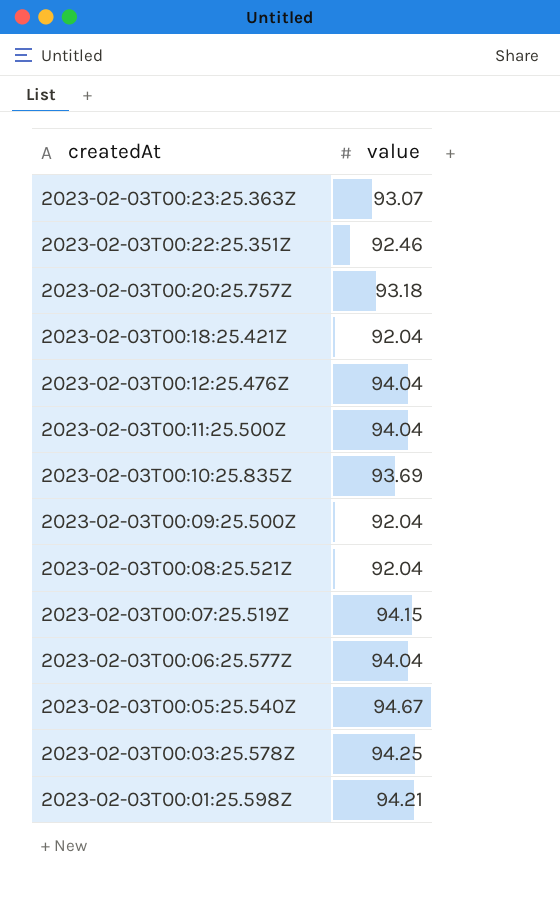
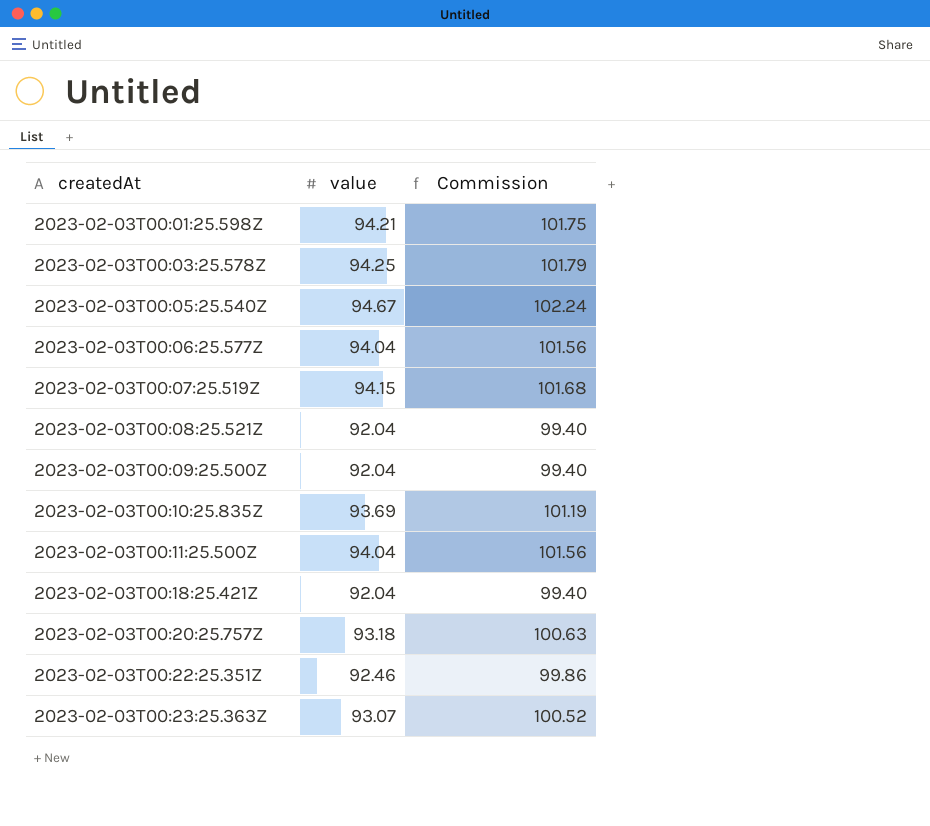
row order: createdAt descending -> createdAt ascending
column Commission | formula: none -> [value] * 1.08
row 2023-02-03T00:12:25.476Z: 94.04 -> none

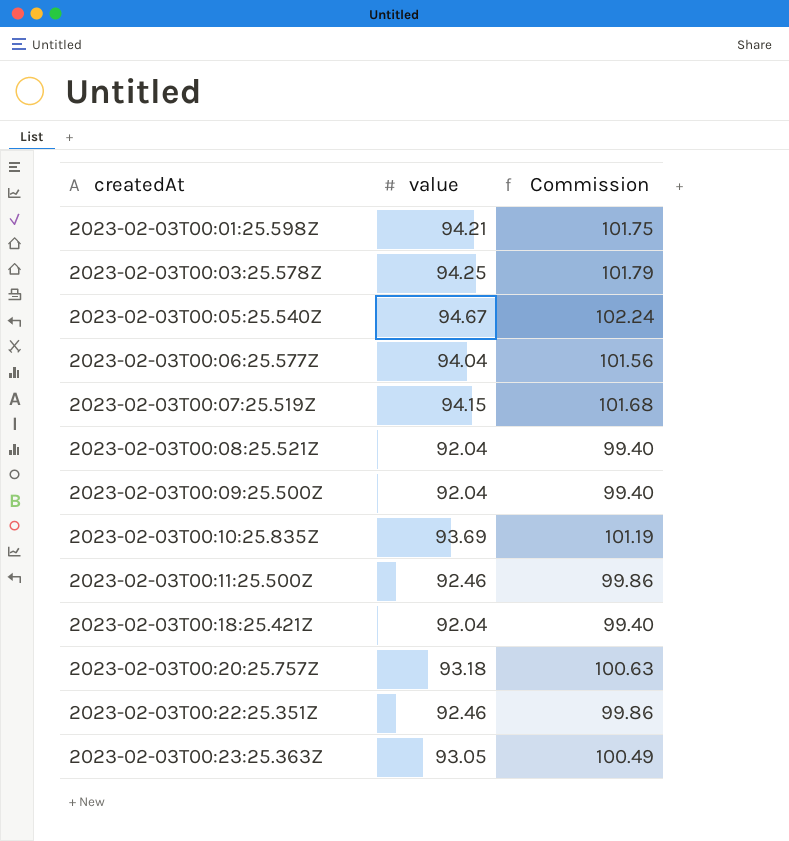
2023-02-03T00:11:25.500Z | value: 94.04 -> 92.46
2023-02-03T00:11:25.500Z | Commission: 101.56 -> 99.86
2023-02-03T00:23:25.363Z | value: 93.07 -> 93.05
2023-02-03T00:23:25.363Z | Commission: 100.52 -> 100.49

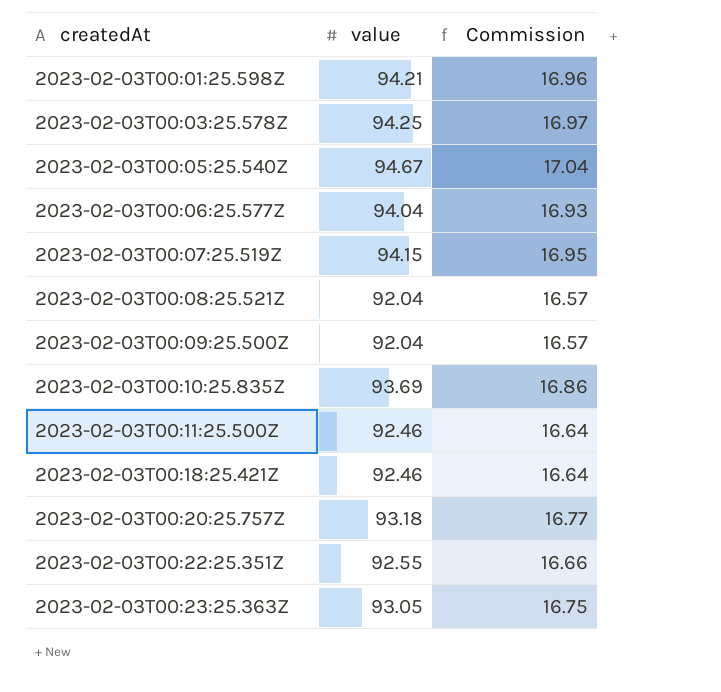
column Commission | formula: [value] * 1.08 -> [value] * 0.18
2023-02-03T00:18:25.421Z | value: 92.04 -> 92.46
2023-02-03T00:22:25.351Z | value: 92.46 -> 92.55

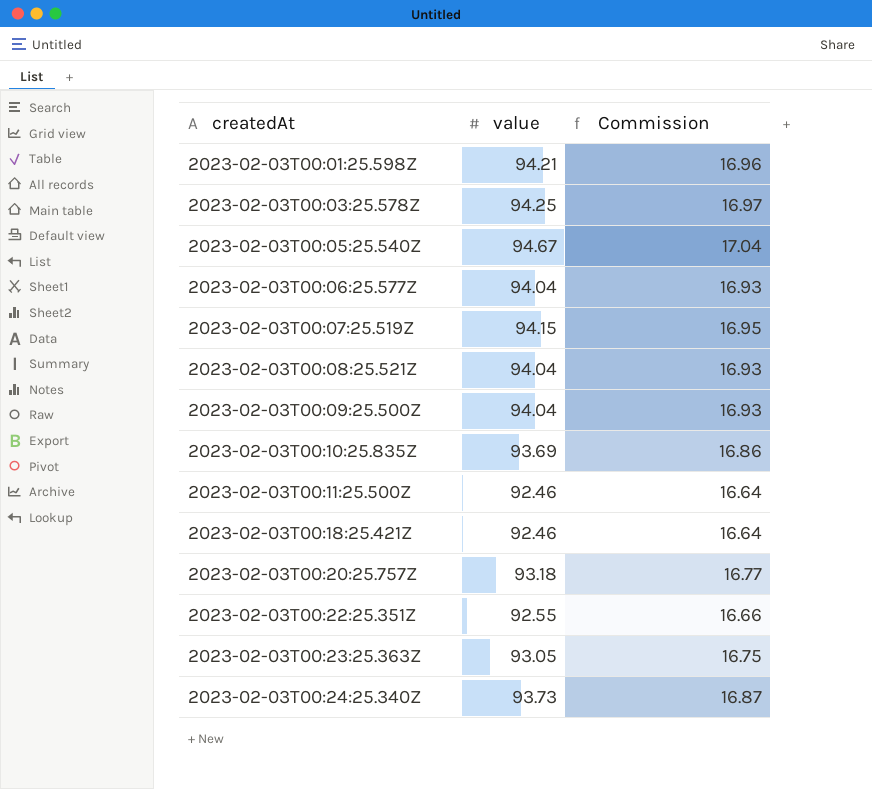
2023-02-03T00:08:25.521Z | value: 92.04 -> 94.04
2023-02-03T00:08:25.521Z | Commission: 16.57 -> 16.93
2023-02-03T00:09:25.500Z | value: 92.04 -> 94.04
2023-02-03T00:09:25.500Z | Commission: 16.57 -> 16.93
row 2023-02-03T00:24:25.340Z: none -> 93.73 | 16.87

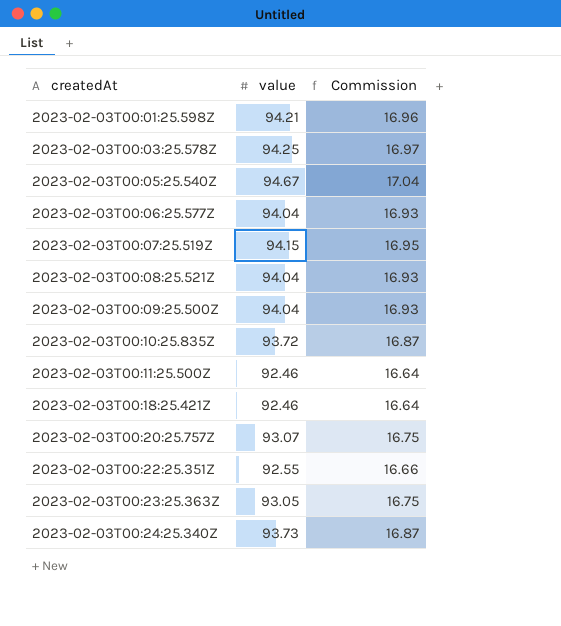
2023-02-03T00:10:25.835Z | value: 93.69 -> 93.72
2023-02-03T00:10:25.835Z | Commission: 16.86 -> 16.87
2023-02-03T00:20:25.757Z | value: 93.18 -> 93.07
2023-02-03T00:20:25.757Z | Commission: 16.77 -> 16.75

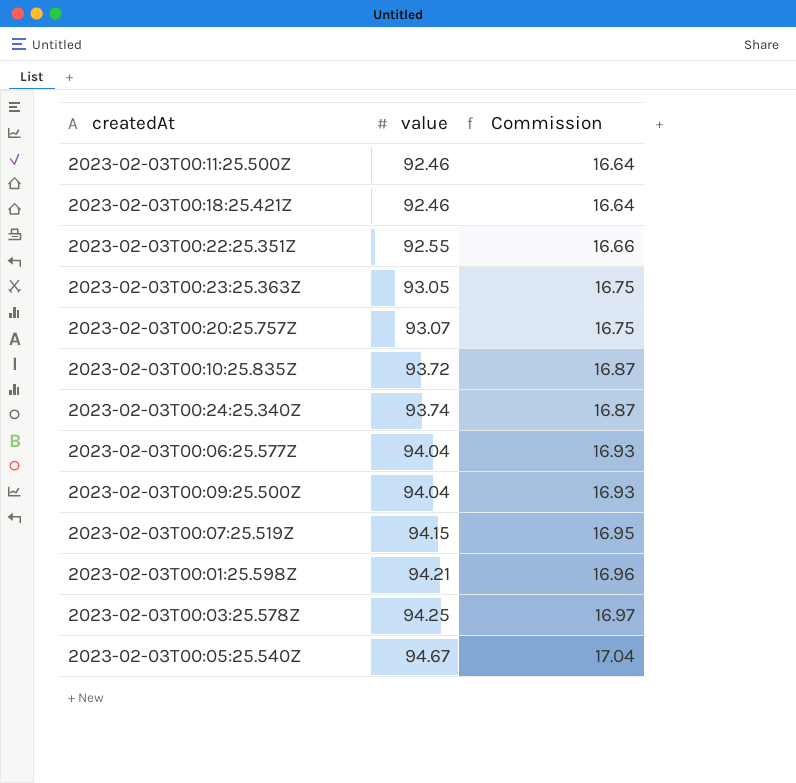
row order: createdAt ascending -> value ascending
row 2023-02-03T00:08:25.521Z: 94.04 | 16.93 -> none
2023-02-03T00:24:25.340Z | value: 93.73 -> 93.74

